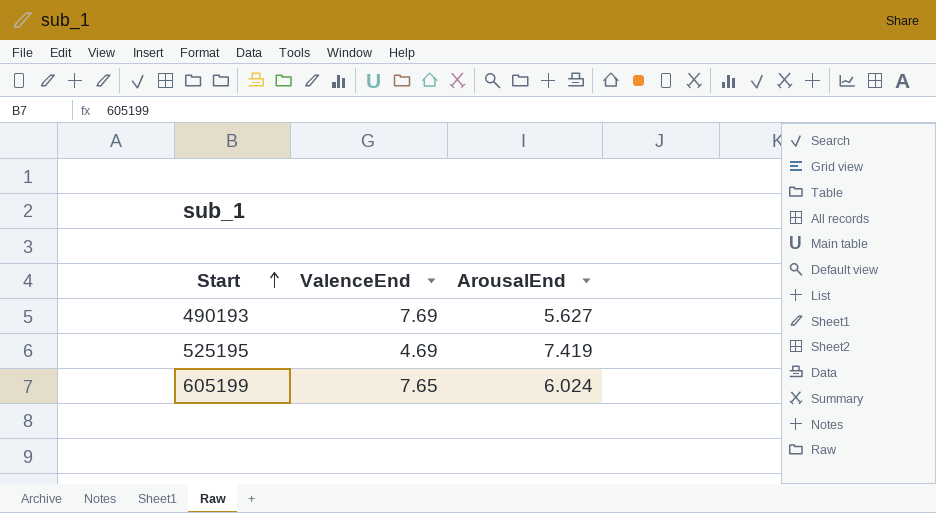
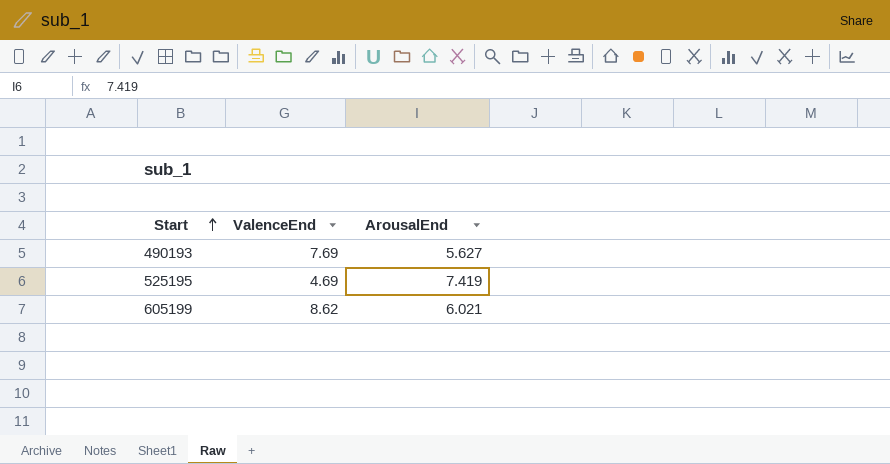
605199 | ValenceEnd: 7.65 -> 8.62
605199 | ArousalEnd: 6.024 -> 6.021

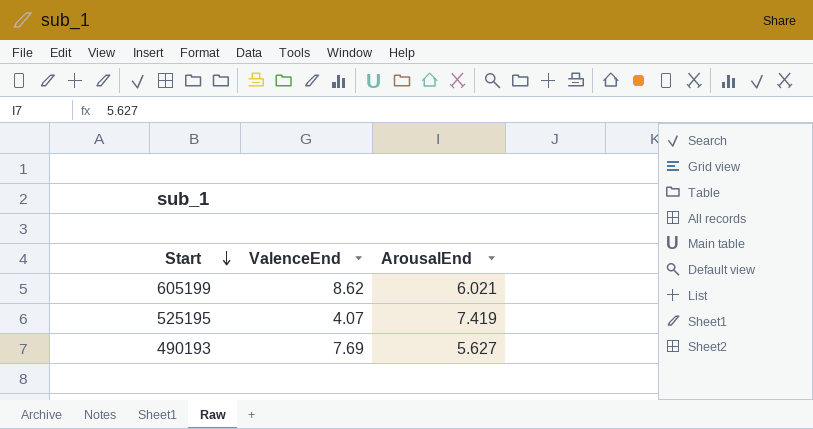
row order: Start ascending -> Start descending
525195 | ValenceEnd: 4.69 -> 4.07

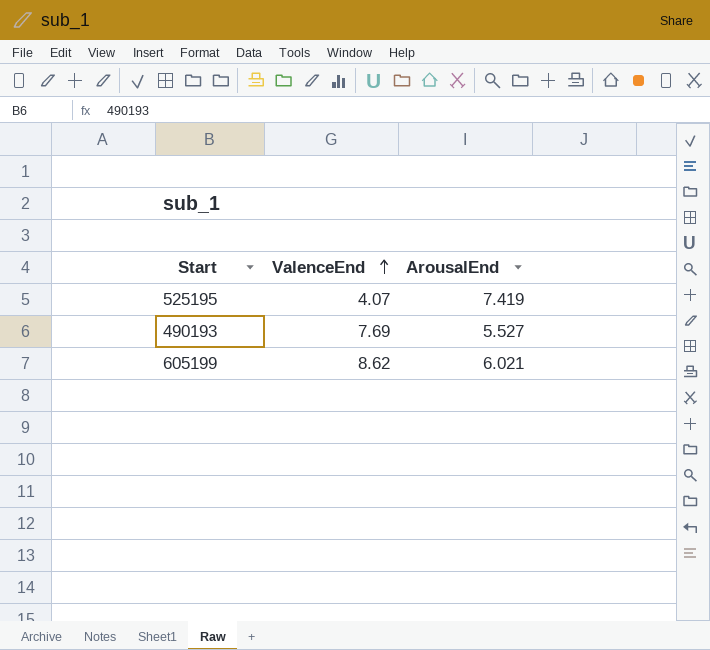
row order: Start descending -> ValenceEnd ascending
490193 | ArousalEnd: 5.627 -> 5.527

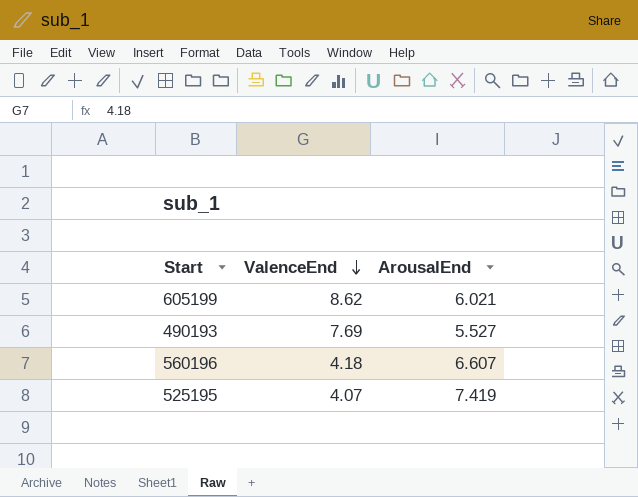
row order: ValenceEnd ascending -> ValenceEnd descending
row 560196: none -> 4.18 | 6.607

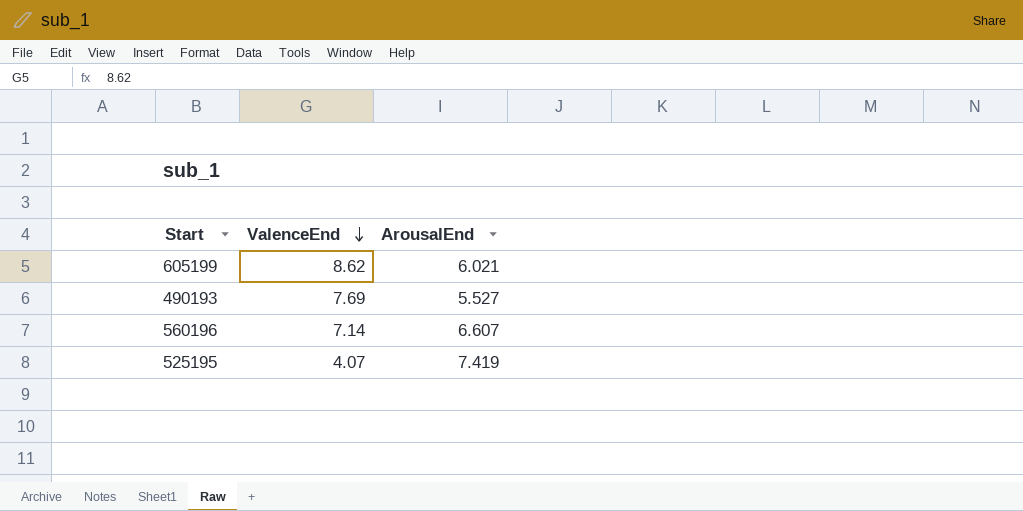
560196 | ValenceEnd: 4.18 -> 7.14

